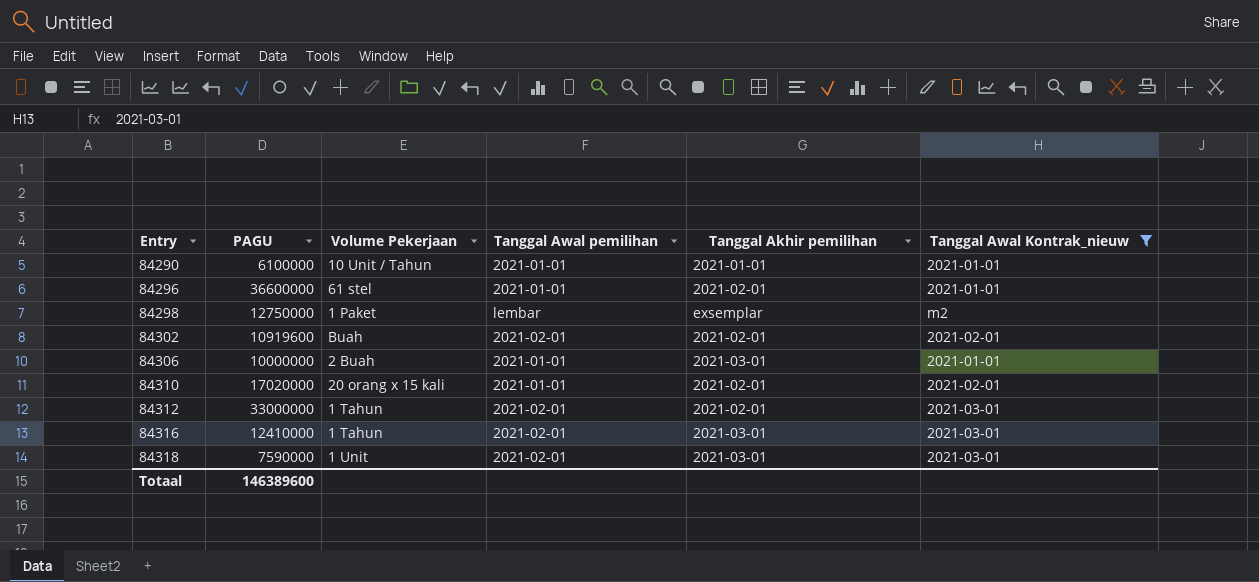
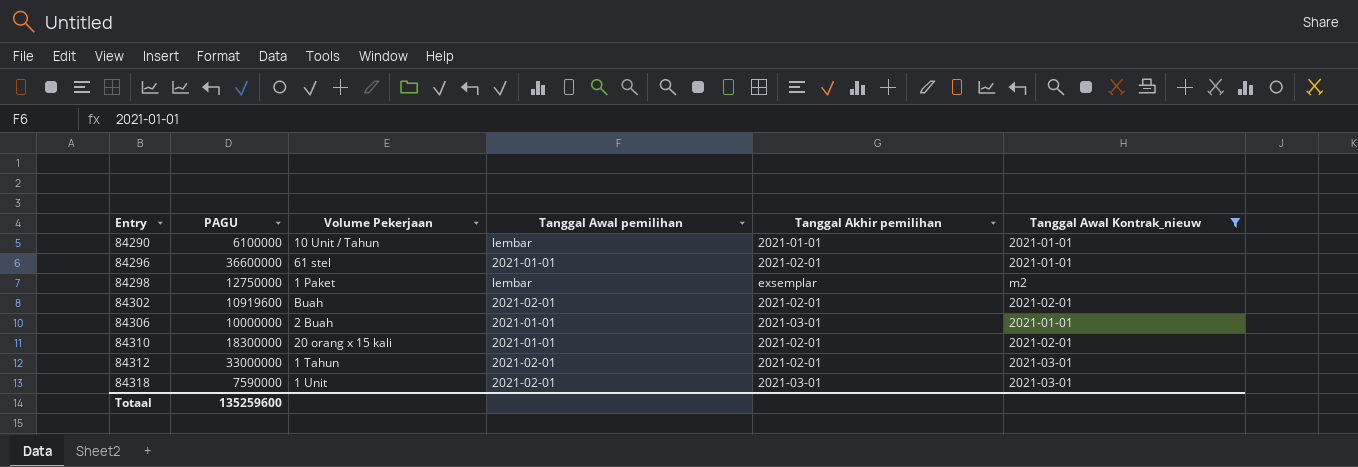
row 84316: 12410000 | 1 Tahun | 2021-02-01 | 2021-03-01 | 2021-03-01 -> none
84290 | Tanggal Awal pemilihan: 2021-01-01 -> lembar
84310 | PAGU: 17020000 -> 18300000
Totaal | PAGU: 146389600 -> 135259600

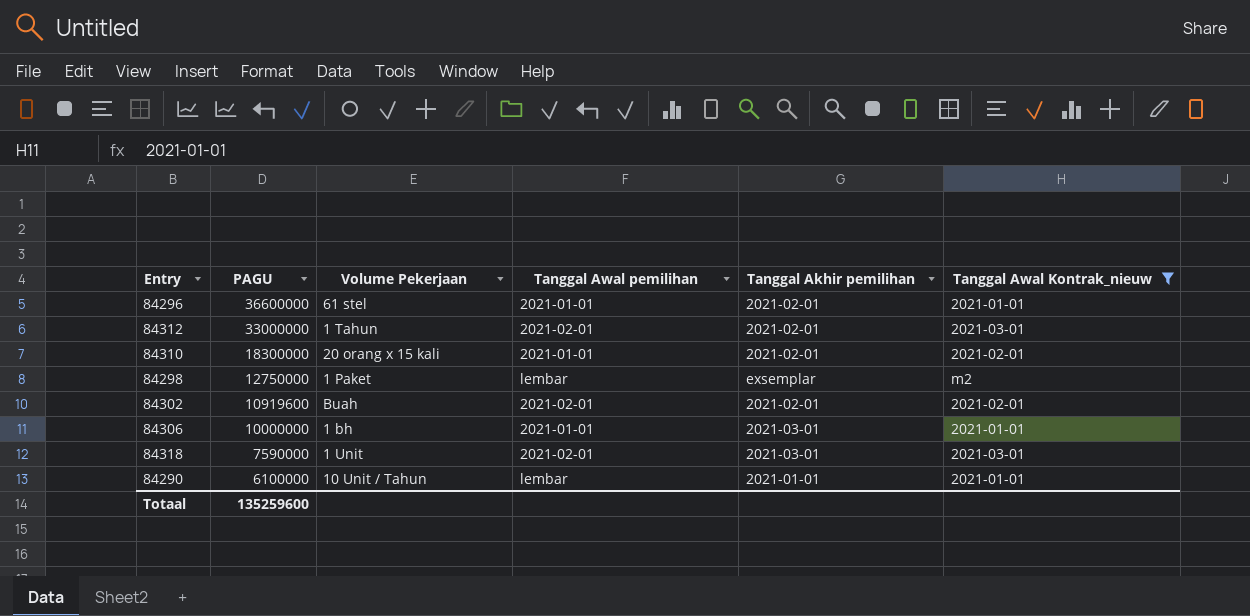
row order: Entry ascending -> PAGU descending
84306 | Volume Pekerjaan: 2 Buah -> 1 bh

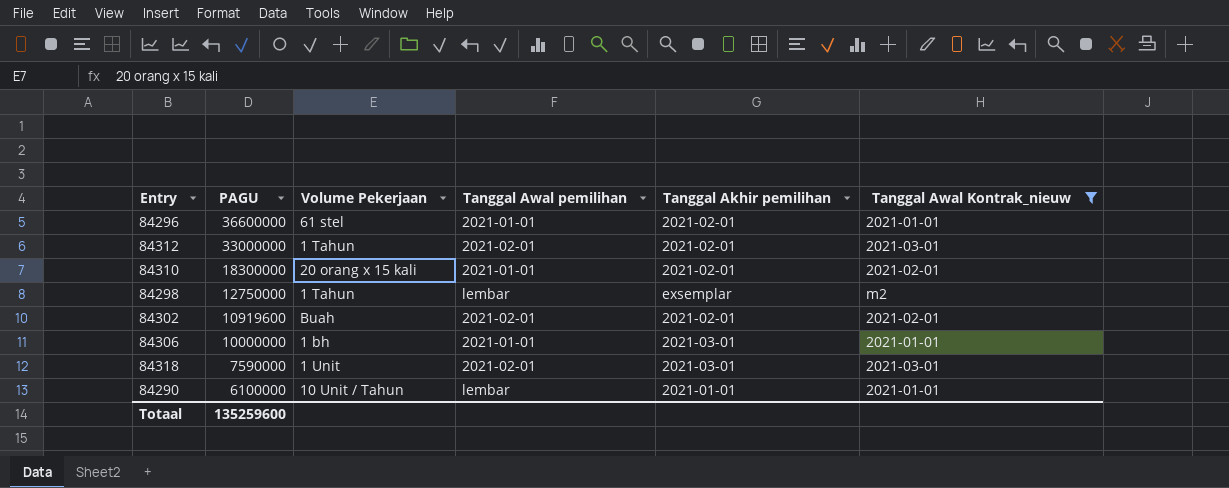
84298 | Volume Pekerjaan: 1 Paket -> 1 Tahun

